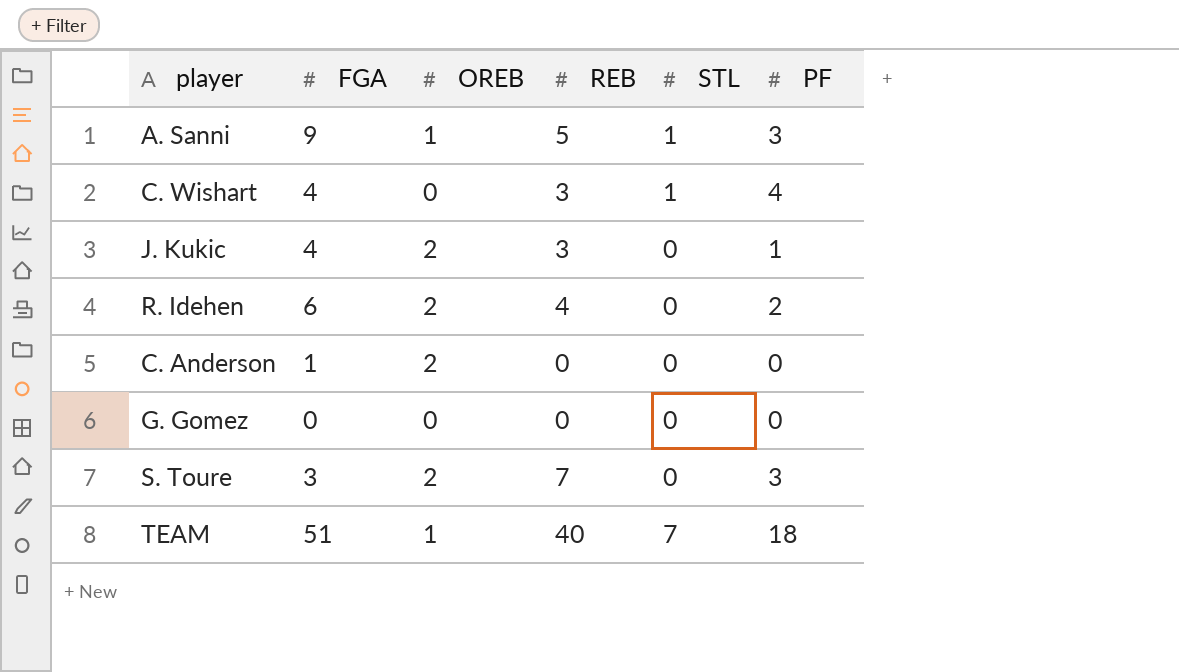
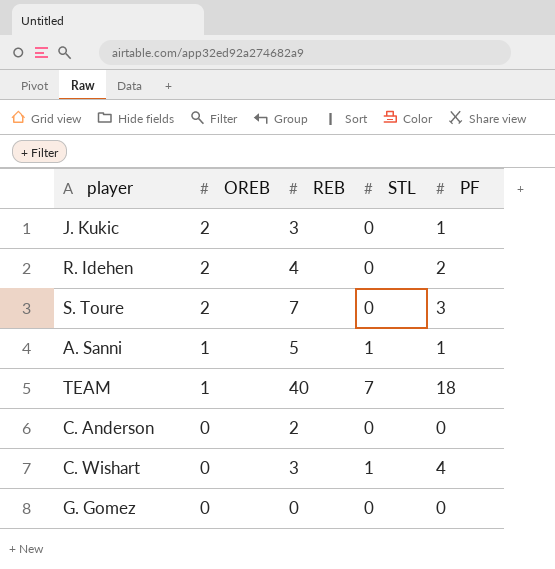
row order: none -> OREB descending
column FGA | position: 2 -> none
A. Sanni | PF: 3 -> 1
C. Anderson | OREB: 2 -> 0
C. Anderson | REB: 0 -> 2

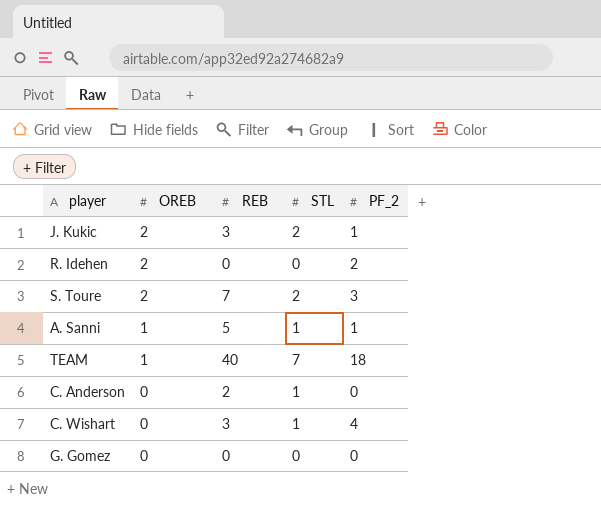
column name: PF -> PF_2
J. Kukic | STL: 0 -> 2
R. Idehen | REB: 4 -> 0
S. Toure | STL: 0 -> 2
C. Anderson | STL: 0 -> 1

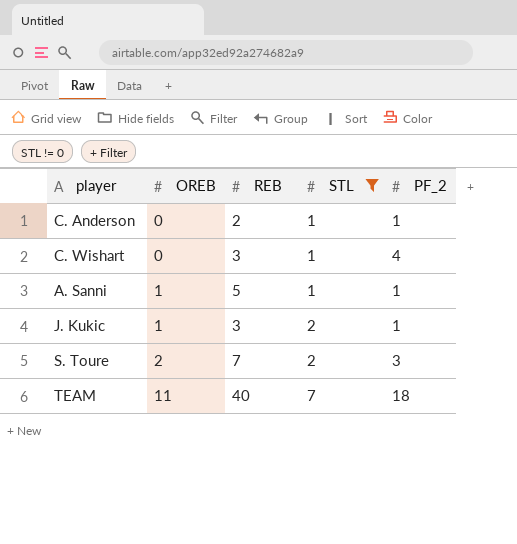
filter: none -> STL != 0
row order: OREB descending -> OREB ascending
C. Anderson | PF_2: 0 -> 1
J. Kukic | OREB: 2 -> 1
TEAM | OREB: 1 -> 11

